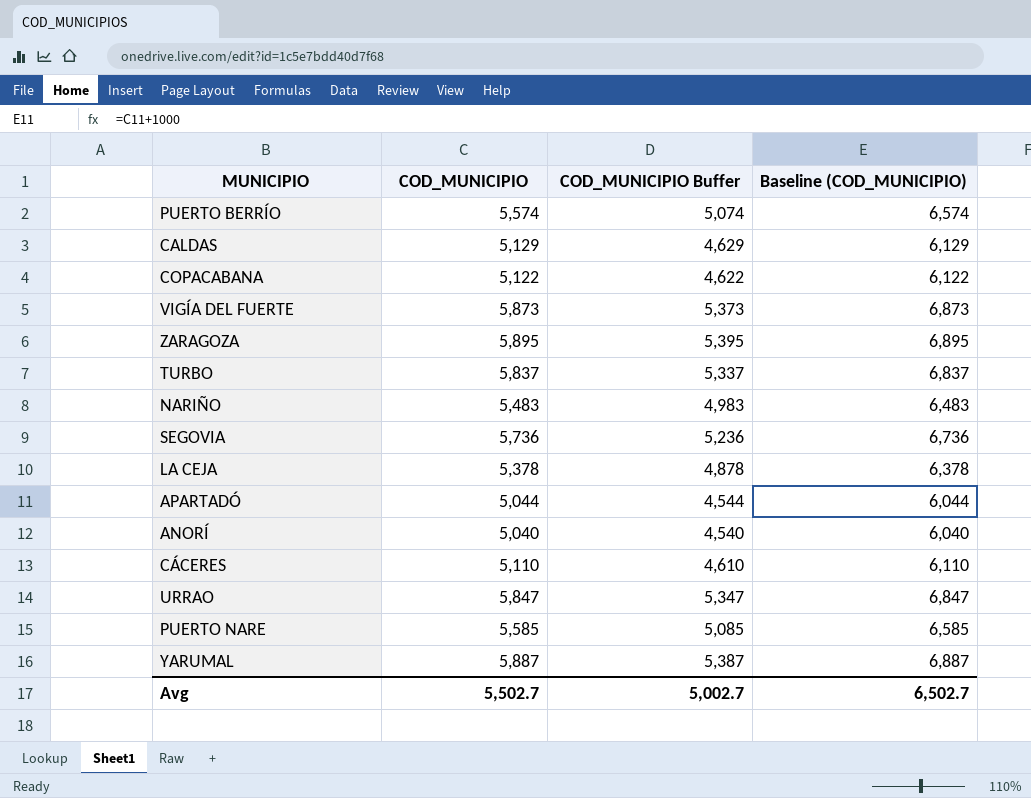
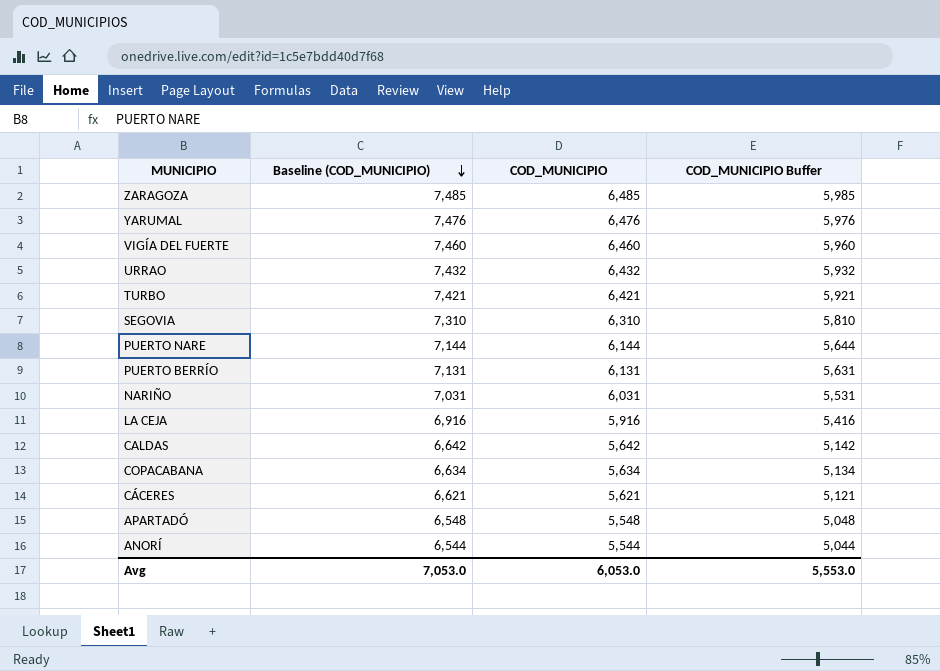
row order: none -> Baseline (COD_MUNICIPIO) descending
column Baseline (COD_MUNICIPIO) | position: 4 -> 2
ZARAGOZA | Baseline (COD_MUNICIPIO): 6,895 -> 7,485
ZARAGOZA | COD_MUNICIPIO: 5,895 -> 6,485
ZARAGOZA | COD_MUNICIPIO Buffer: 5,395 -> 5,985
YARUMAL | Baseline (COD_MUNICIPIO): 6,887 -> 7,476
YARUMAL | COD_MUNICIPIO: 5,887 -> 6,476
YARUMAL | COD_MUNICIPIO Buffer: 5,387 -> 5,976
VIGÍA DEL FUERTE | Baseline (COD_MUNICIPIO): 6,873 -> 7,460
VIGÍA DEL FUERTE | COD_MUNICIPIO: 5,873 -> 6,460
VIGÍA DEL FUERTE | COD_MUNICIPIO Buffer: 5,373 -> 5,960
URRAO | Baseline (COD_MUNICIPIO): 6,847 -> 7,432
URRAO | COD_MUNICIPIO: 5,847 -> 6,432
URRAO | COD_MUNICIPIO Buffer: 5,347 -> 5,932
TURBO | Baseline (COD_MUNICIPIO): 6,837 -> 7,421
TURBO | COD_MUNICIPIO: 5,837 -> 6,421
TURBO | COD_MUNICIPIO Buffer: 5,337 -> 5,921
SEGOVIA | Baseline (COD_MUNICIPIO): 6,736 -> 7,310
SEGOVIA | COD_MUNICIPIO: 5,736 -> 6,310
SEGOVIA | COD_MUNICIPIO Buffer: 5,236 -> 5,810
PUERTO NARE | Baseline (COD_MUNICIPIO): 6,585 -> 7,144
PUERTO NARE | COD_MUNICIPIO: 5,585 -> 6,144
PUERTO NARE | COD_MUNICIPIO Buffer: 5,085 -> 5,644
PUERTO BERRÍO | Baseline (COD_MUNICIPIO): 6,574 -> 7,131
PUERTO BERRÍO | COD_MUNICIPIO: 5,574 -> 6,131
PUERTO BERRÍO | COD_MUNICIPIO Buffer: 5,074 -> 5,631
NARIÑO | Baseline (COD_MUNICIPIO): 6,483 -> 7,031
NARIÑO | COD_MUNICIPIO: 5,483 -> 6,031
NARIÑO | COD_MUNICIPIO Buffer: 4,983 -> 5,531
LA CEJA | Baseline (COD_MUNICIPIO): 6,378 -> 6,916
LA CEJA | COD_MUNICIPIO: 5,378 -> 5,916
LA CEJA | COD_MUNICIPIO Buffer: 4,878 -> 5,416
CALDAS | Baseline (COD_MUNICIPIO): 6,129 -> 6,642
CALDAS | COD_MUNICIPIO: 5,129 -> 5,642
CALDAS | COD_MUNICIPIO Buffer: 4,629 -> 5,142
COPACABANA | Baseline (COD_MUNICIPIO): 6,122 -> 6,634
COPACABANA | COD_MUNICIPIO: 5,122 -> 5,634
COPACABANA | COD_MUNICIPIO Buffer: 4,622 -> 5,134
CÁCERES | Baseline (COD_MUNICIPIO): 6,110 -> 6,621
CÁCERES | COD_MUNICIPIO: 5,110 -> 5,621
CÁCERES | COD_MUNICIPIO Buffer: 4,610 -> 5,121
APARTADÓ | Baseline (COD_MUNICIPIO): 6,044 -> 6,548
APARTADÓ | COD_MUNICIPIO: 5,044 -> 5,548
APARTADÓ | COD_MUNICIPIO Buffer: 4,544 -> 5,048
ANORÍ | Baseline (COD_MUNICIPIO): 6,040 -> 6,544
ANORÍ | COD_MUNICIPIO: 5,040 -> 5,544
ANORÍ | COD_MUNICIPIO Buffer: 4,540 -> 5,044
Avg | Baseline (COD_MUNICIPIO): 6,502.7 -> 7,053.0
Avg | COD_MUNICIPIO: 5,502.7 -> 6,053.0
Avg | COD_MUNICIPIO Buffer: 5,002.7 -> 5,553.0

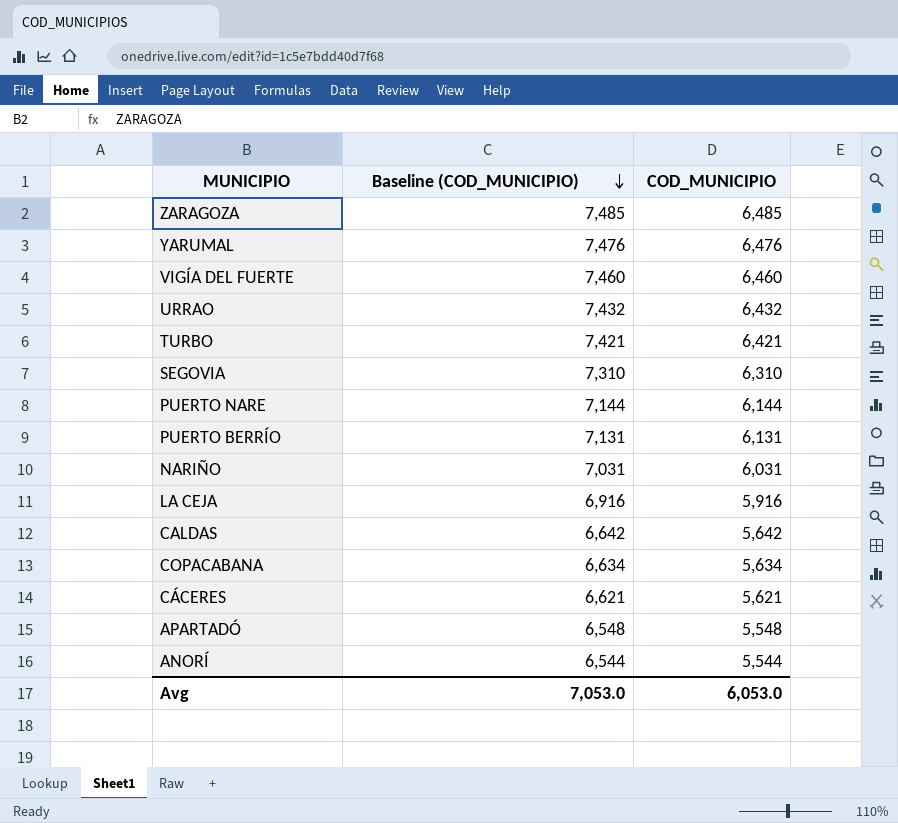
column COD_MUNICIPIO Buffer | formula: [COD_MUNICIPIO] - 500 -> none

